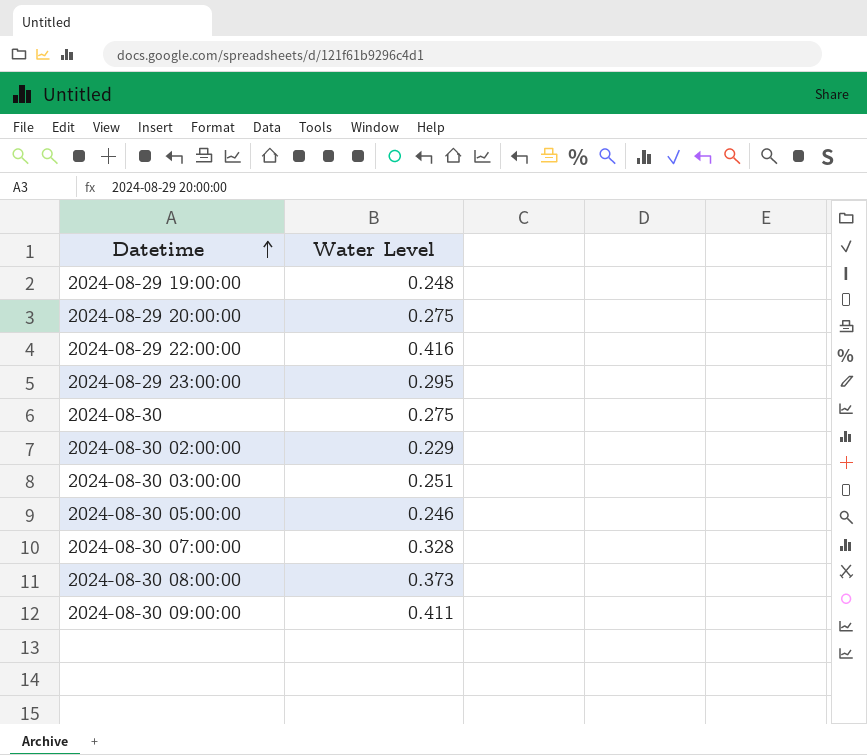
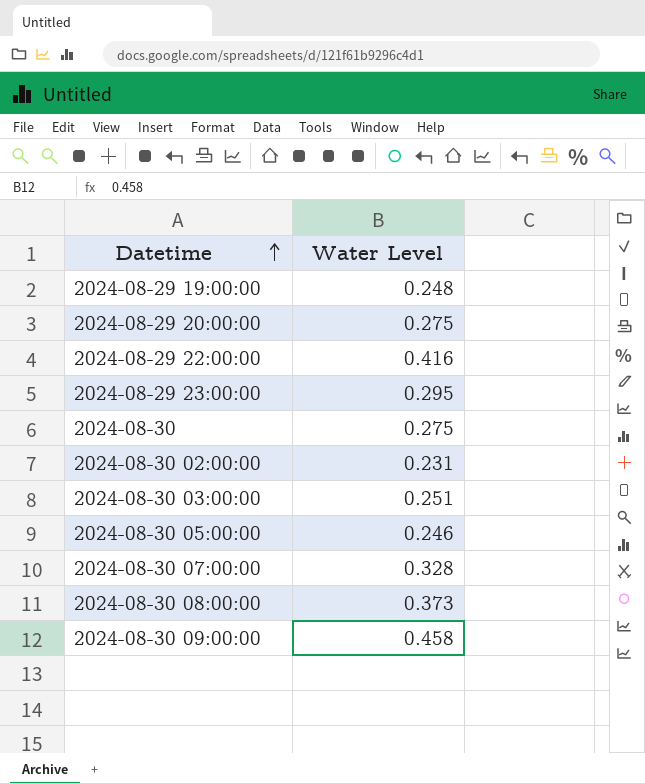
2024-08-30 02:00:00 | Water Level: 0.229 -> 0.231
2024-08-30 09:00:00 | Water Level: 0.411 -> 0.458

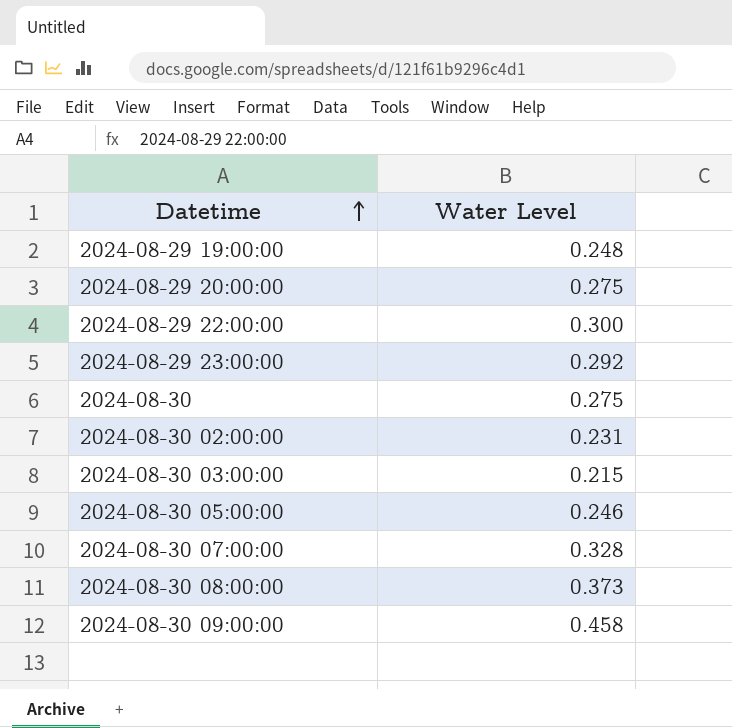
2024-08-29 22:00:00 | Water Level: 0.416 -> 0.300
2024-08-29 23:00:00 | Water Level: 0.295 -> 0.292
2024-08-30 03:00:00 | Water Level: 0.251 -> 0.215

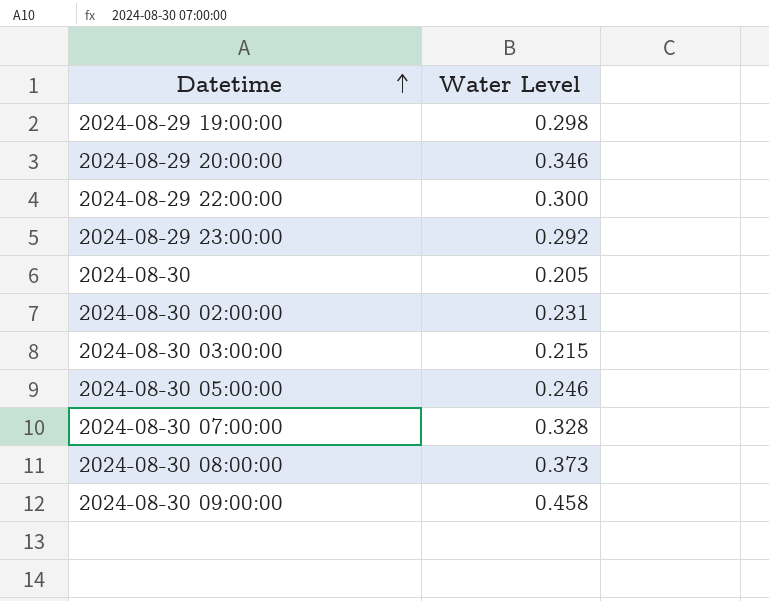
2024-08-29 19:00:00 | Water Level: 0.248 -> 0.298
2024-08-29 20:00:00 | Water Level: 0.275 -> 0.346
2024-08-30 | Water Level: 0.275 -> 0.205

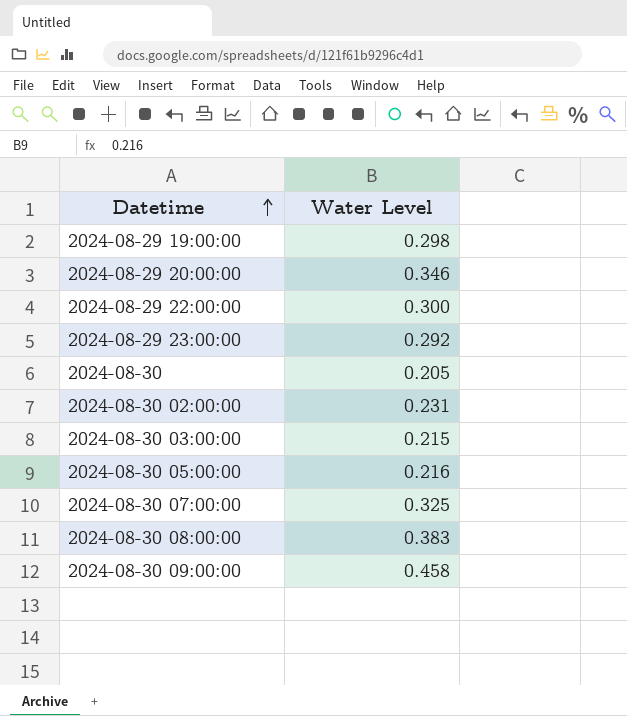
2024-08-30 05:00:00 | Water Level: 0.246 -> 0.216
2024-08-30 07:00:00 | Water Level: 0.328 -> 0.325
2024-08-30 08:00:00 | Water Level: 0.373 -> 0.383

